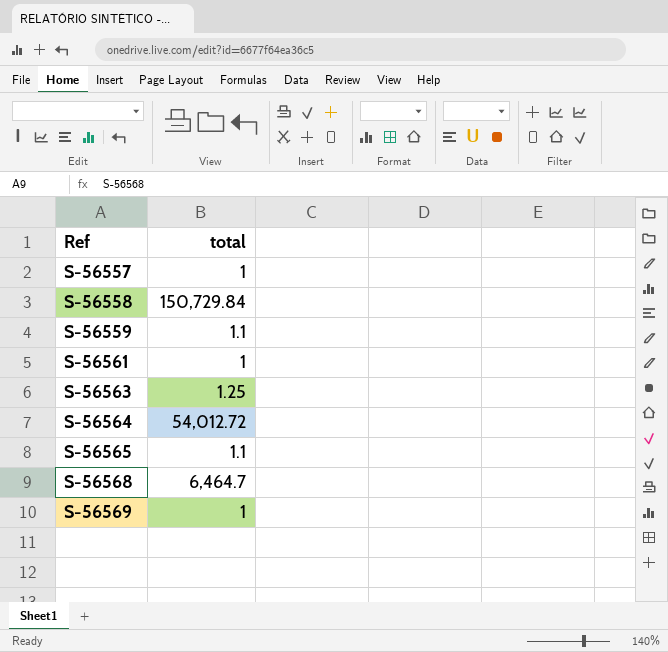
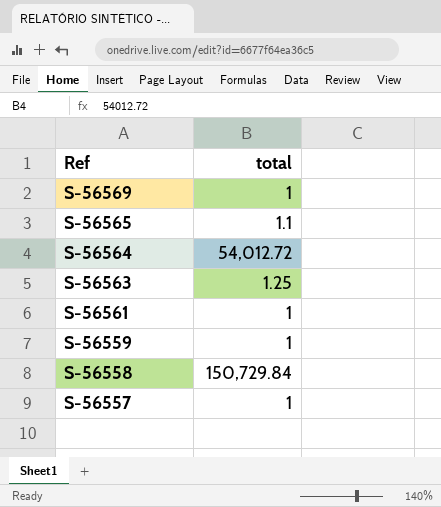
row order: Ref ascending -> Ref descending
row S-56568: 6,464.7 -> none
S-56559 | total: 1.1 -> 1

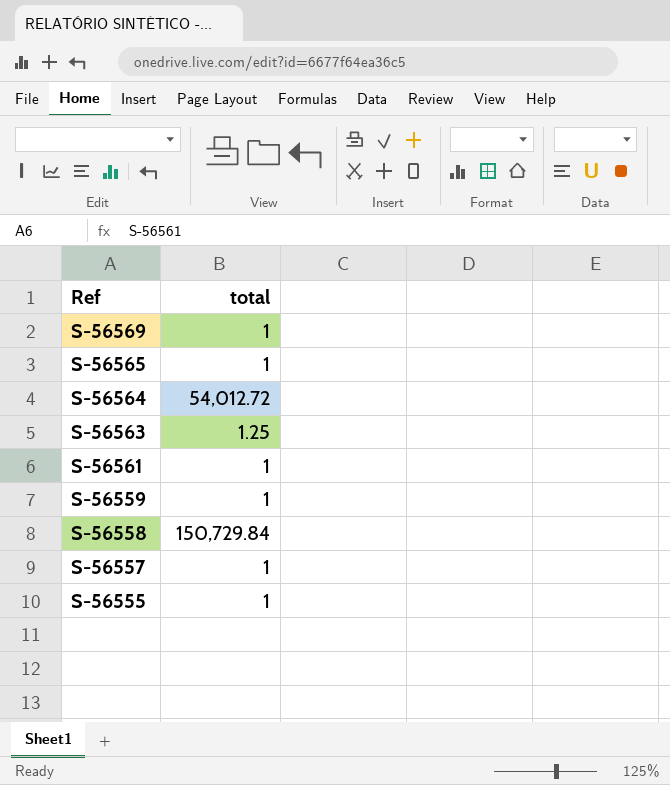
S-56565 | total: 1.1 -> 1
row S-56555: none -> 1

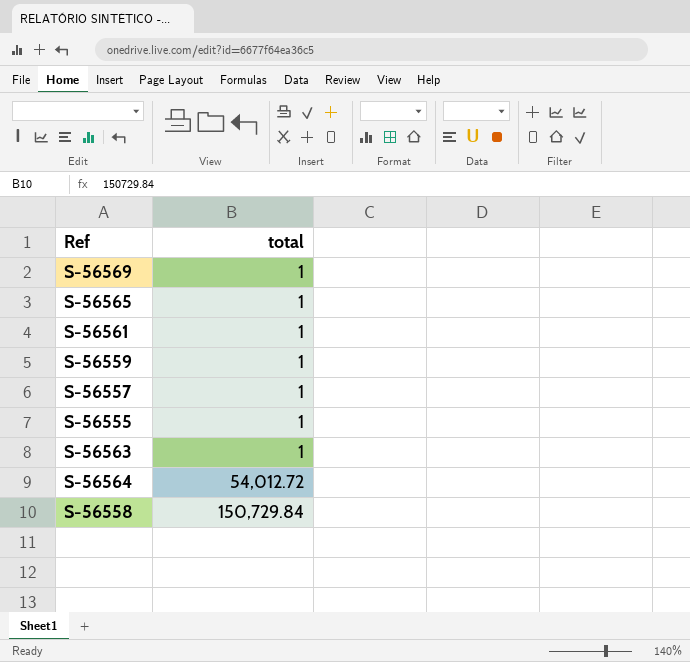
row order: Ref descending -> total ascending
S-56563 | total: 1.25 -> 1

